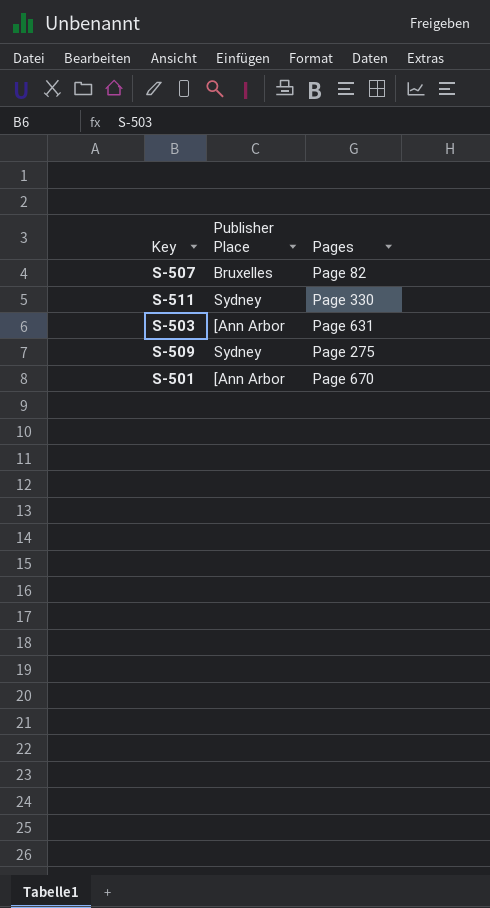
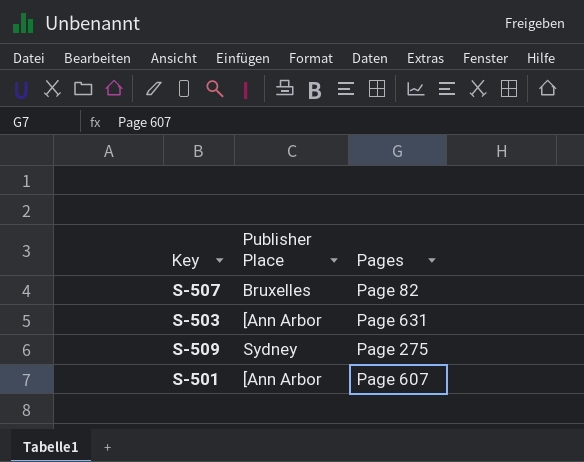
row S-511: Sydney | Page 330 -> none
S-501 | Pages: Page 670 -> Page 607

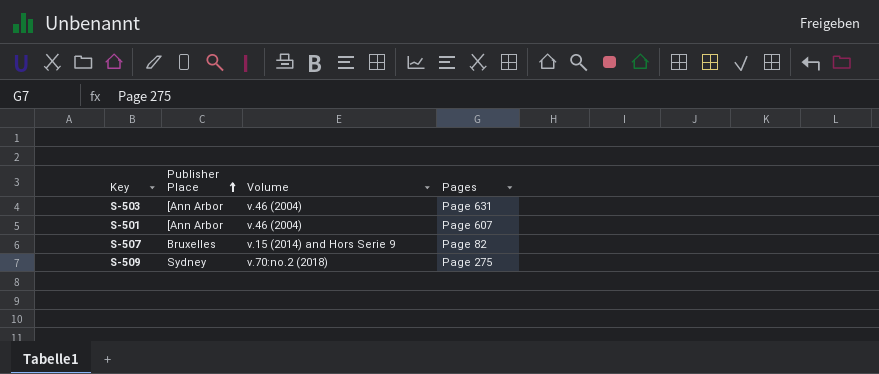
row order: none -> Publisher Place ascending
column Volume | position: none -> 3

